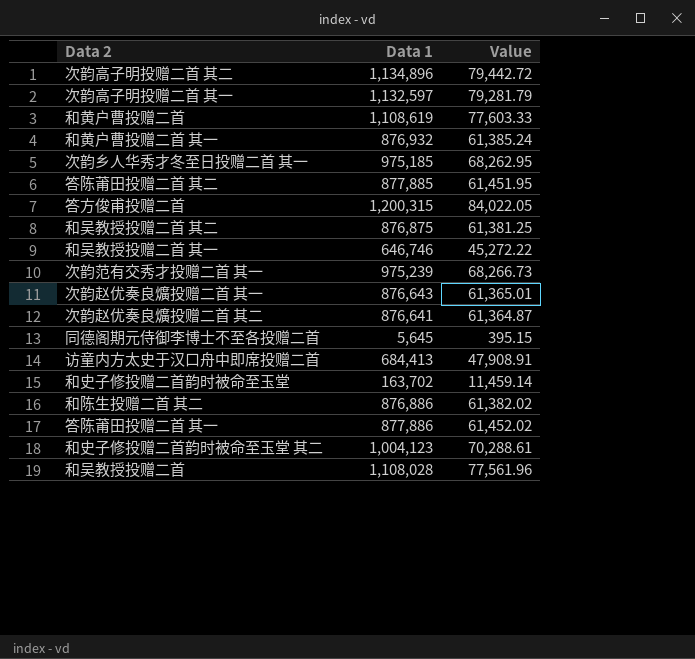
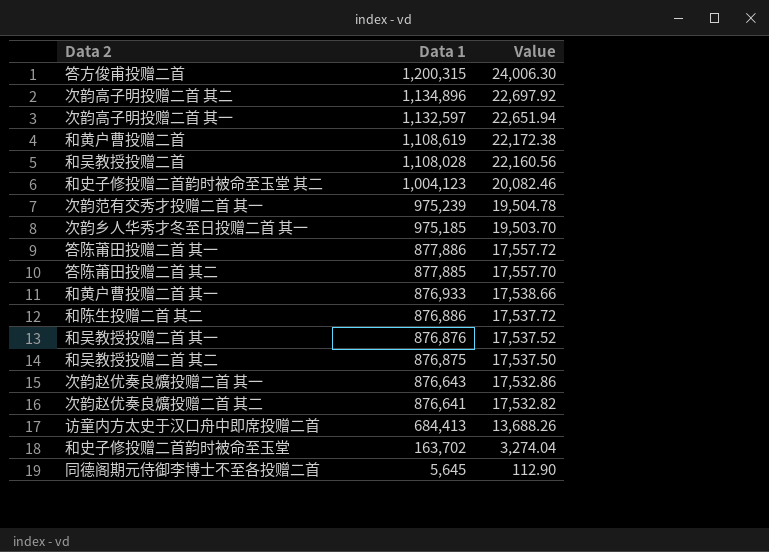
row order: none -> Data 1 descending
column Value | formula: [Data 1] * 0.07 -> [Data 1] * 0.02
和黄户曹投赠二首 其一 | Data 1: 876,932 -> 876,933
和吴教授投赠二首 其一 | Data 1: 646,746 -> 876,876

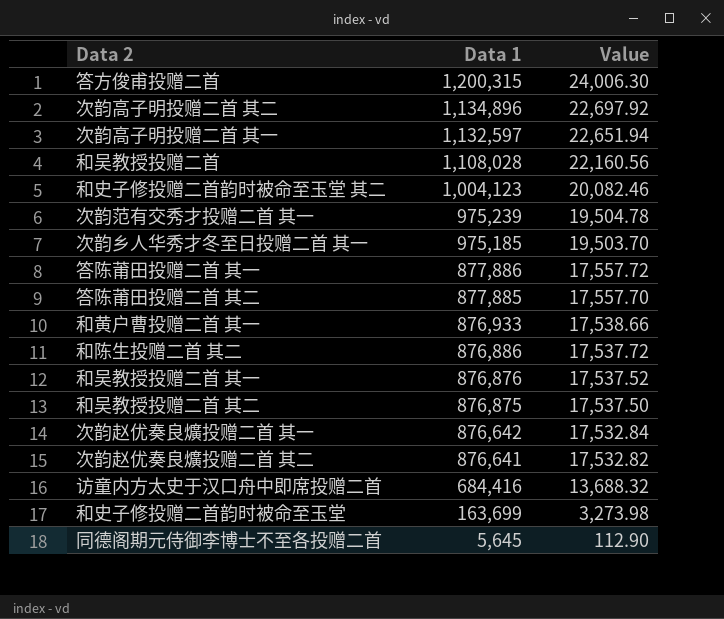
row 和黄户曹投赠二首: 1,108,619 | 22,172.38 -> none
次韵赵优奏良爌投赠二首 其一 | Data 1: 876,643 -> 876,642
次韵赵优奏良爌投赠二首 其一 | Value: 17,532.86 -> 17,532.84
访童内方太史于汉口舟中即席投赠二首 | Data 1: 684,413 -> 684,416
访童内方太史于汉口舟中即席投赠二首 | Value: 13,688.26 -> 13,688.32
和史子修投赠二首韵时被命至玉堂 | Data 1: 163,702 -> 163,699
和史子修投赠二首韵时被命至玉堂 | Value: 3,274.04 -> 3,273.98

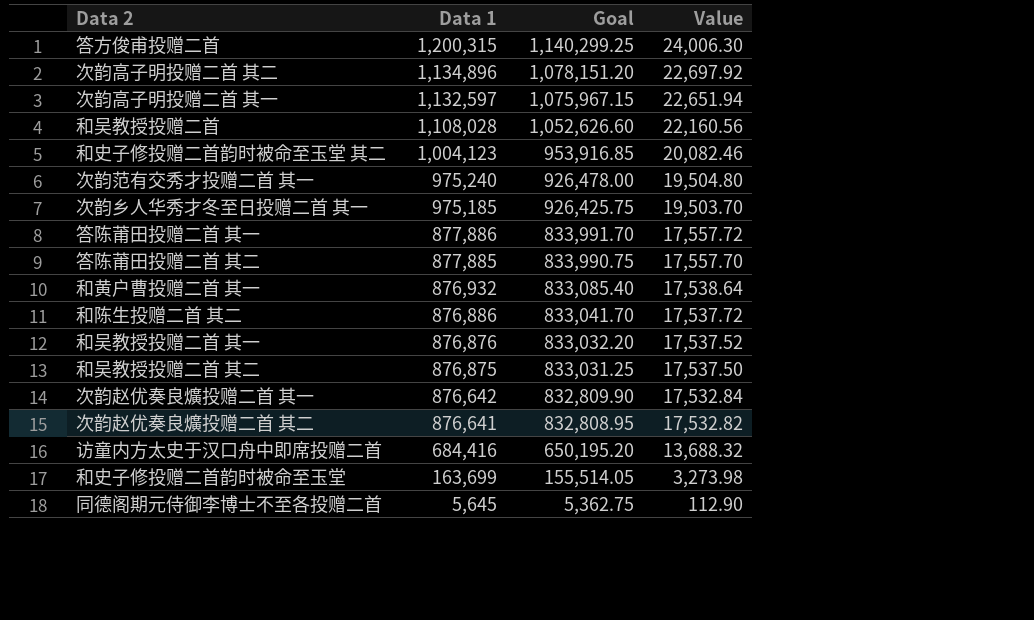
column Goal | formula: none -> [Data 1] * 0.95
次韵范有交秀才投赠二首 其一 | Data 1: 975,239 -> 975,240
次韵范有交秀才投赠二首 其一 | Value: 19,504.78 -> 19,504.80
和黄户曹投赠二首 其一 | Data 1: 876,933 -> 876,932
和黄户曹投赠二首 其一 | Value: 17,538.66 -> 17,538.64

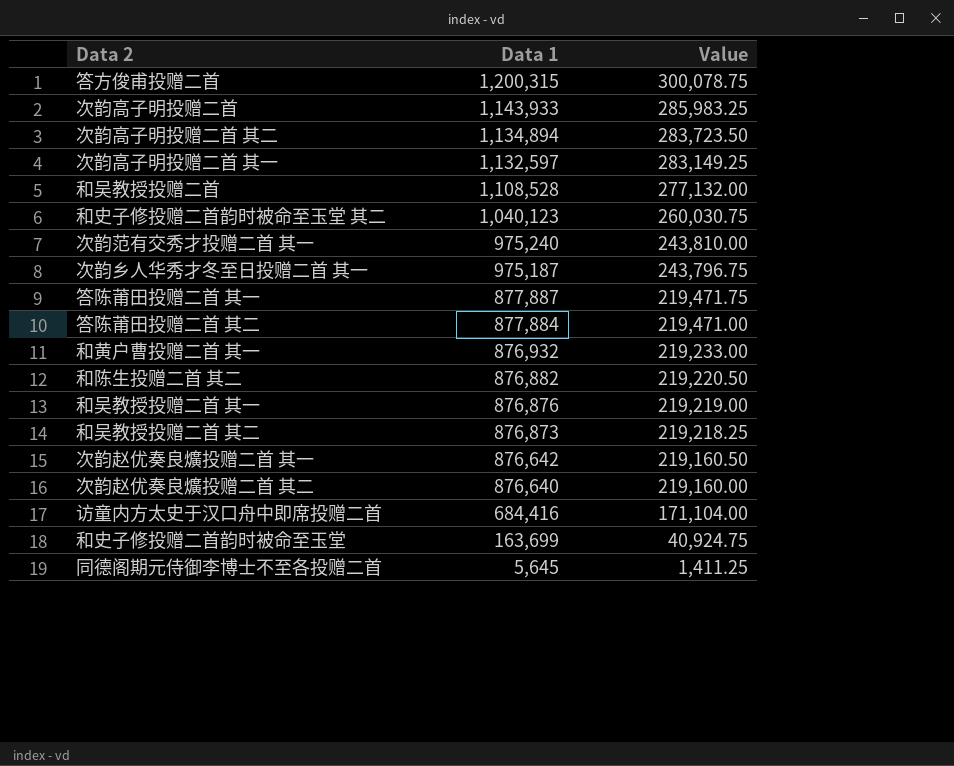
column Goal | formula: [Data 1] * 0.95 -> none
column Value | formula: [Data 1] * 0.02 -> [Data 1] * 0.25
row 次韵高子明投赠二首: none -> 1,143,933 | 285,983.25
次韵高子明投赠二首 其二 | Data 1: 1,134,896 -> 1,134,894
和吴教授投赠二首 | Data 1: 1,108,028 -> 1,108,528
和史子修投赠二首韵时被命至玉堂 其二 | Data 1: 1,004,123 -> 1,040,123
次韵乡人华秀才冬至日投赠二首 其一 | Data 1: 975,185 -> 975,187
答陈莆田投赠二首 其一 | Data 1: 877,886 -> 877,887
答陈莆田投赠二首 其二 | Data 1: 877,885 -> 877,884
和陈生投赠二首 其二 | Data 1: 876,886 -> 876,882
和吴教授投赠二首 其二 | Data 1: 876,875 -> 876,873
次韵赵优奏良爌投赠二首 其二 | Data 1: 876,641 -> 876,640

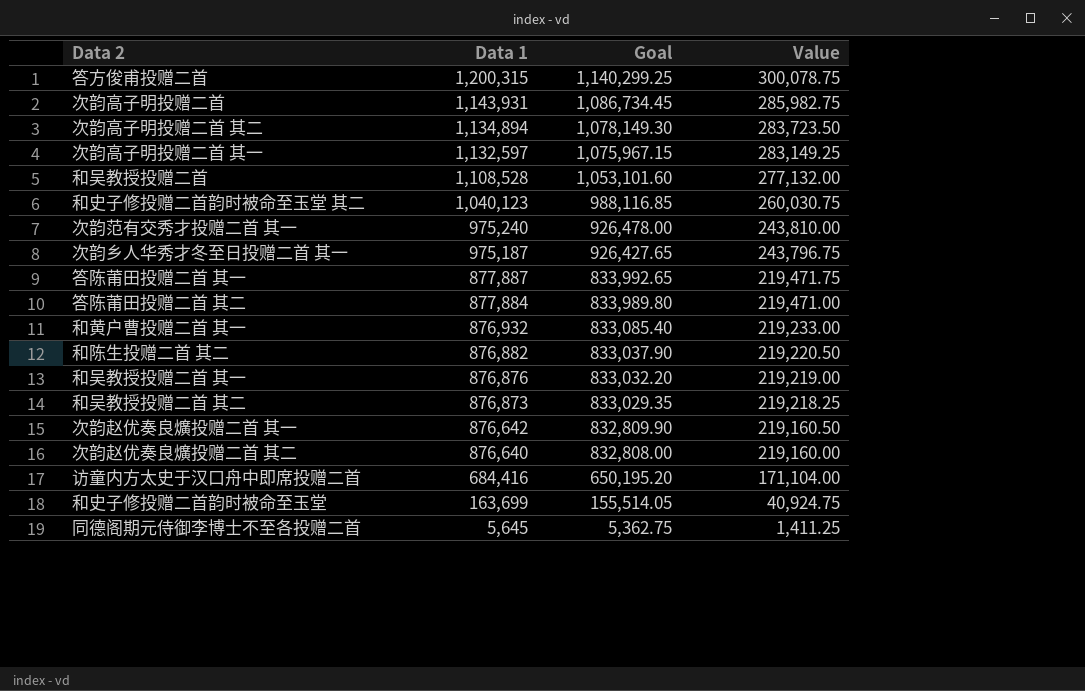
column Goal | formula: none -> [Data 1] * 0.95
次韵高子明投赠二首 | Data 1: 1,143,933 -> 1,143,931
次韵高子明投赠二首 | Value: 285,983.25 -> 285,982.75

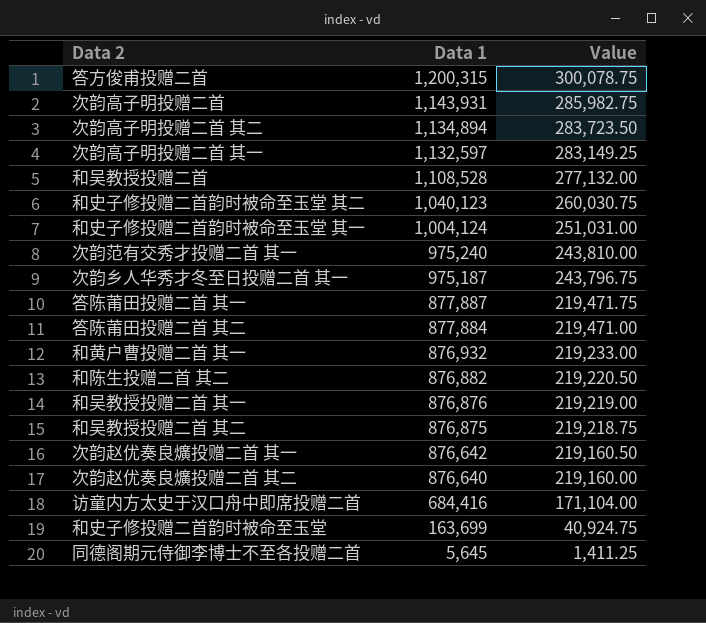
column Goal | formula: [Data 1] * 0.95 -> none
row 和史子修投赠二首韵时被命至玉堂 其一: none -> 1,004,124 | 251,031.00
和吴教授投赠二首 其二 | Data 1: 876,873 -> 876,875
和吴教授投赠二首 其二 | Value: 219,218.25 -> 219,218.75

